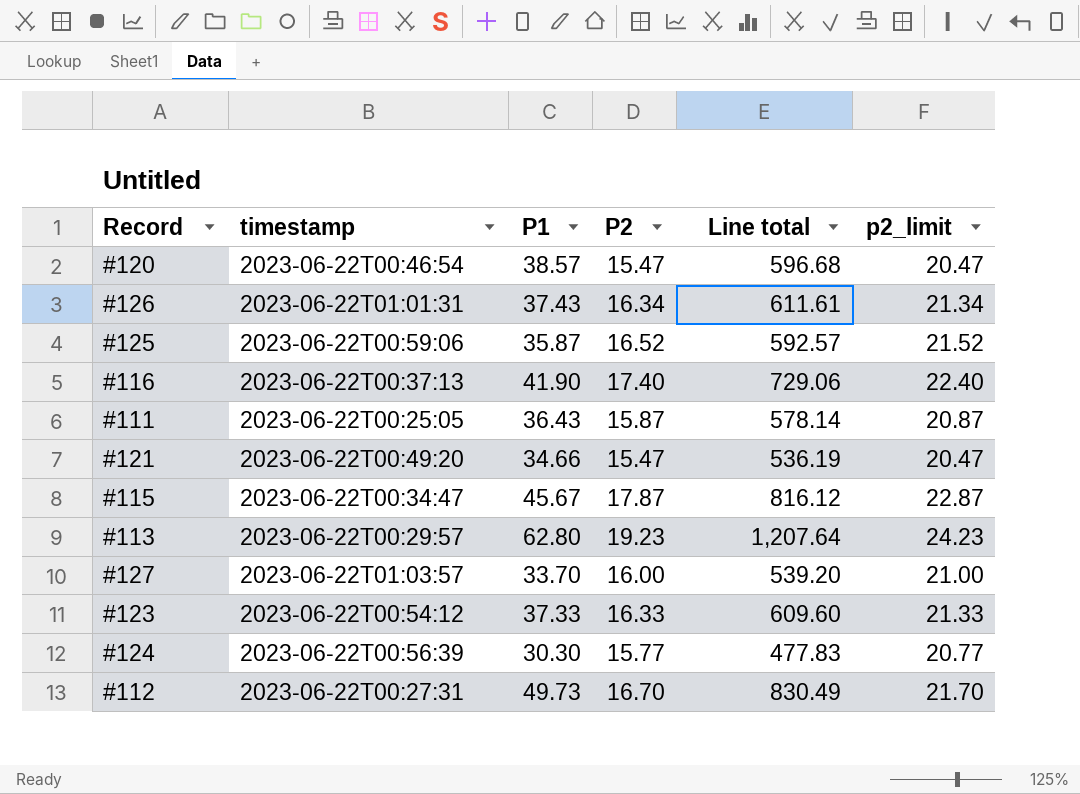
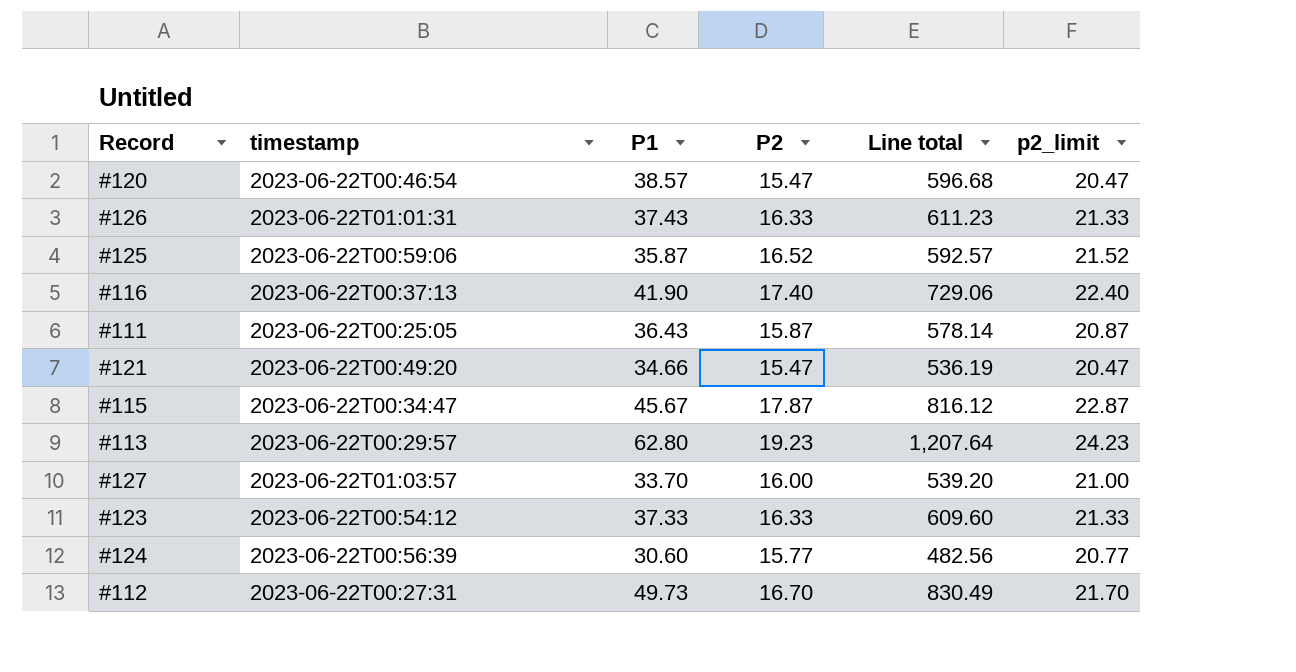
#126 | P2: 16.34 -> 16.33
#126 | Line total: 611.61 -> 611.23
#126 | p2_limit: 21.34 -> 21.33
#124 | P1: 30.30 -> 30.60
#124 | Line total: 477.83 -> 482.56

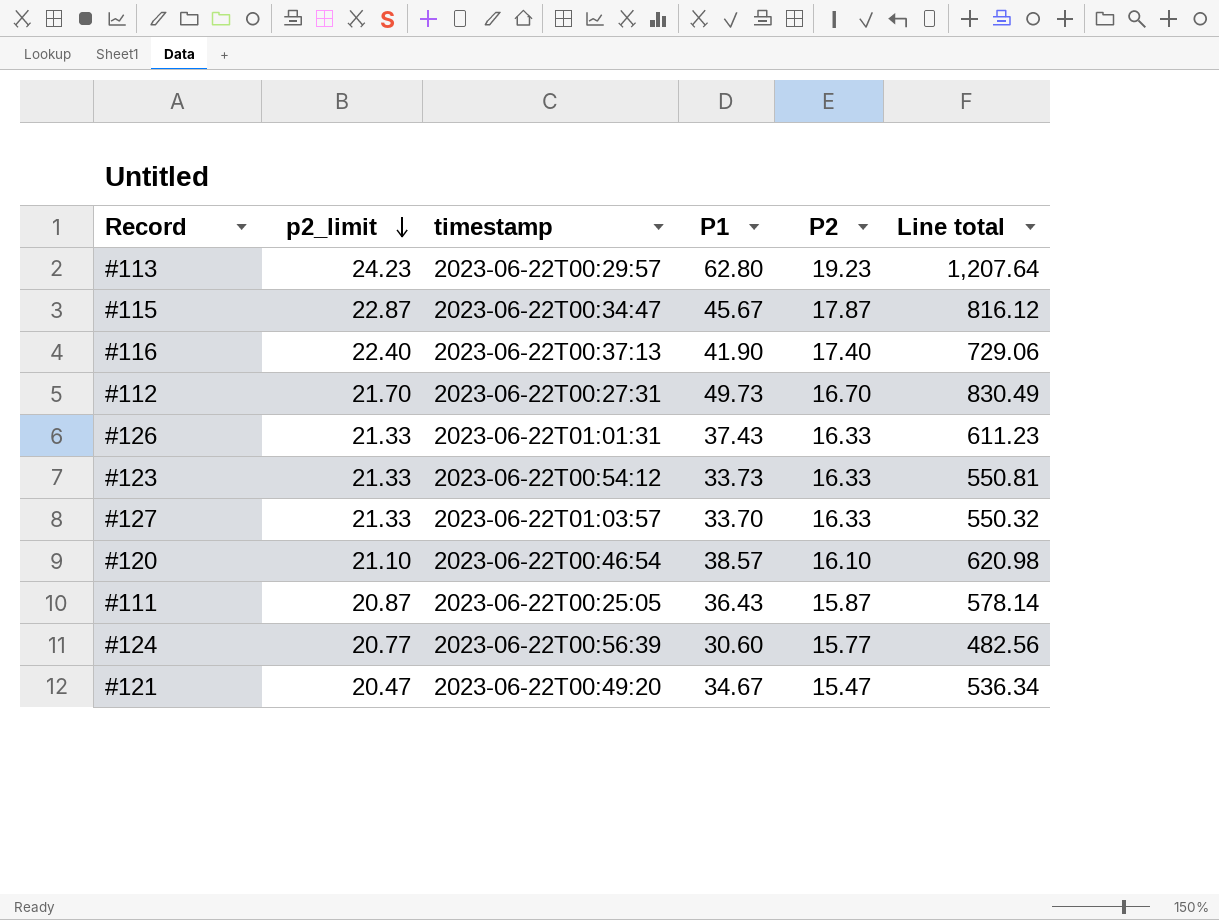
row order: none -> p2_limit descending
column p2_limit | position: 6 -> 2
row #125: 2023-06-22T00:59:06 | 35.87 | 16.52 | 592.57 | 21.52 -> none
#123 | P1: 37.33 -> 33.73
#123 | Line total: 609.60 -> 550.81
#127 | p2_limit: 21.00 -> 21.33
#127 | P2: 16.00 -> 16.33
#127 | Line total: 539.20 -> 550.32
#120 | p2_limit: 20.47 -> 21.10
#120 | P2: 15.47 -> 16.10
#120 | Line total: 596.68 -> 620.98
#121 | P1: 34.66 -> 34.67
#121 | Line total: 536.19 -> 536.34

